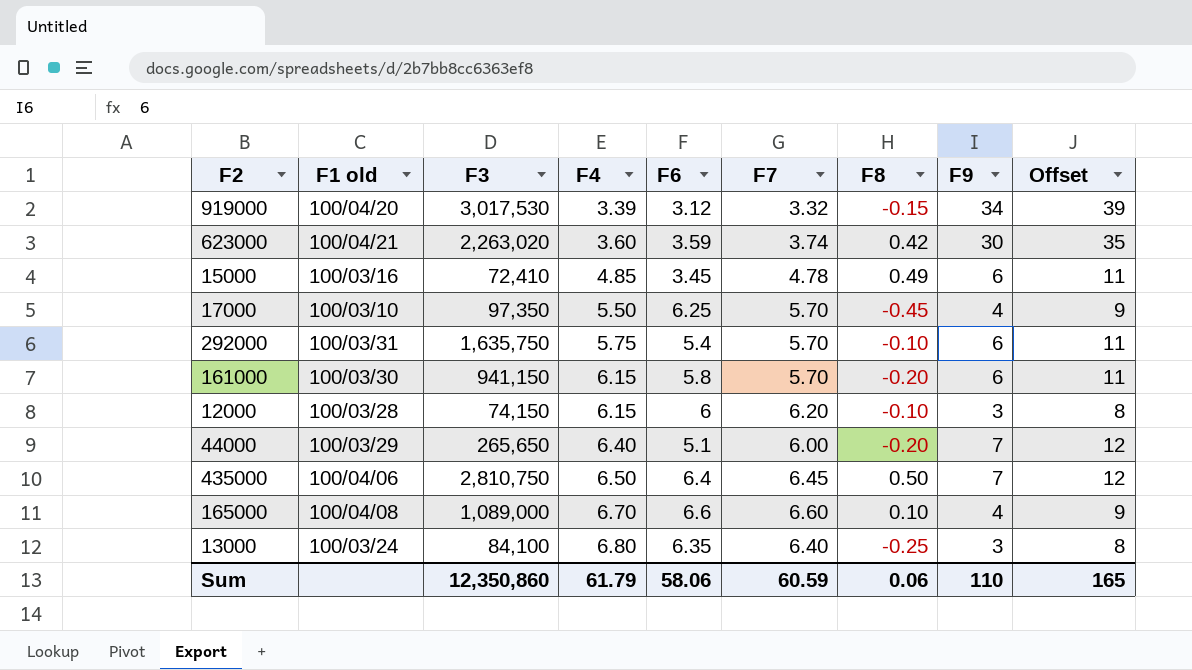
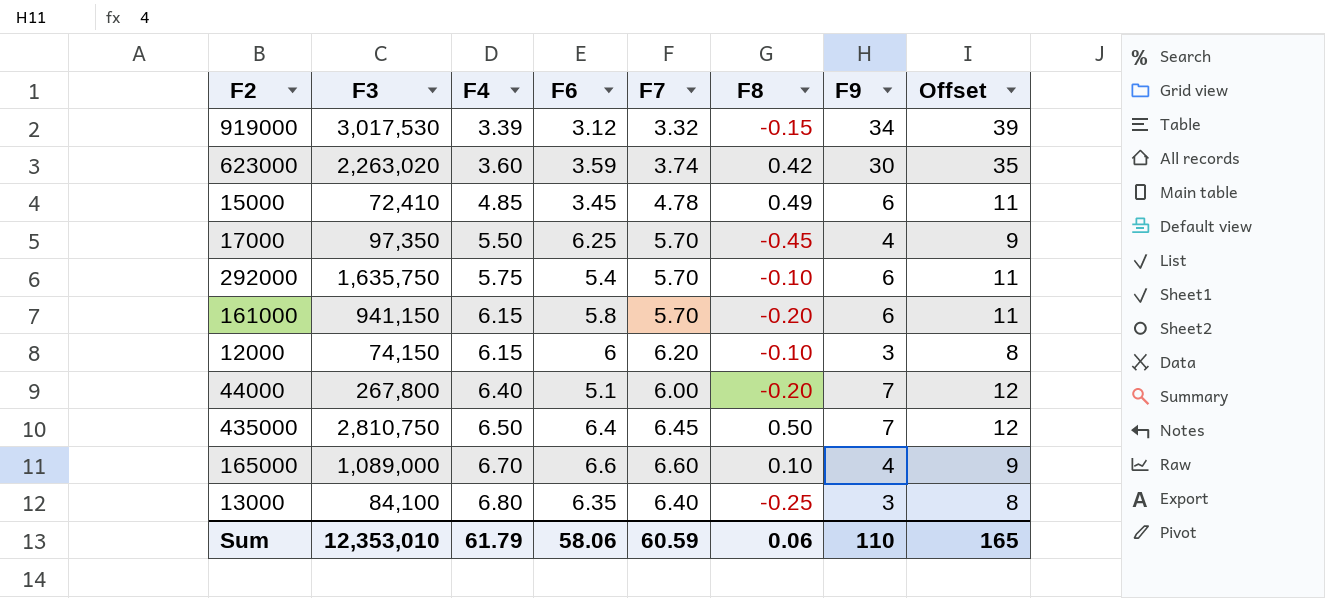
column F1 old | position: 2 -> none
44000 | F3: 265,650 -> 267,800
Sum | F3: 12,350,860 -> 12,353,010

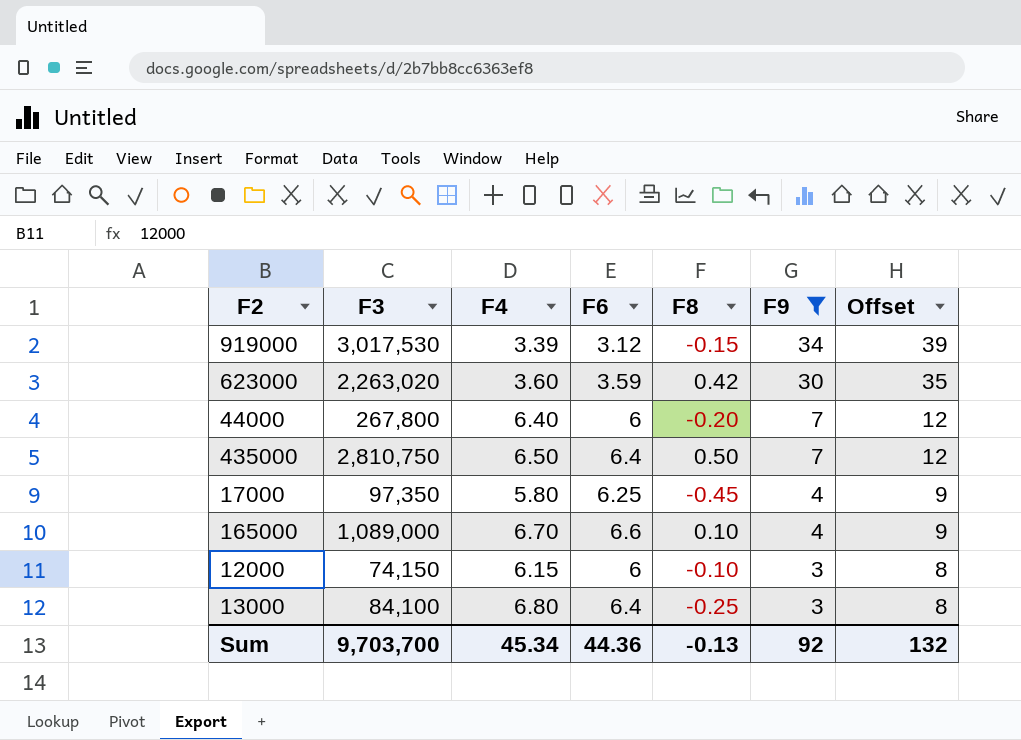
filter: none -> F9 != 6
row order: F4 ascending -> F9 descending
column F7 | position: 5 -> none
44000 | F6: 5.1 -> 6
17000 | F4: 5.50 -> 5.80
13000 | F6: 6.35 -> 6.4
Sum | F3: 12,353,010 -> 9,703,700
Sum | F4: 61.79 -> 45.34
Sum | F6: 58.06 -> 44.36
Sum | F8: 0.06 -> -0.13
Sum | F9: 110 -> 92
Sum | Offset: 165 -> 132

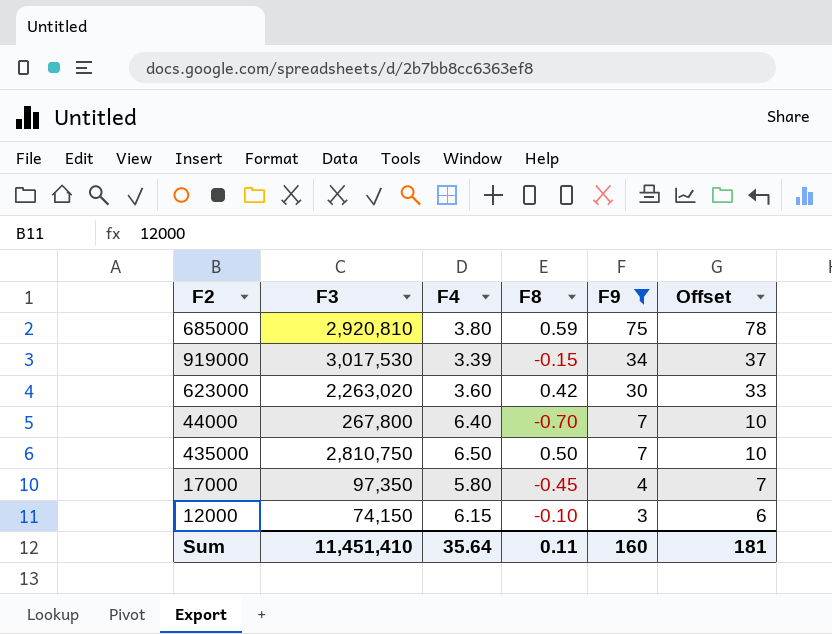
column F6 | position: 4 -> none
column Offset | formula: [F9] + 5 -> [F9] + 3
row 165000: 1,089,000 | 6.70 | 6.6 | 0.10 | 4 | 9 -> none
row 13000: 84,100 | 6.80 | 6.4 | -0.25 | 3 | 8 -> none
row 685000: none -> 2,920,810 | 3.80 | 0.59 | 75 | 78
44000 | F8: -0.20 -> -0.70
Sum | F3: 9,703,700 -> 11,451,410
Sum | F4: 45.34 -> 35.64
Sum | F8: -0.13 -> 0.11
Sum | F9: 92 -> 160
Sum | Offset: 132 -> 181

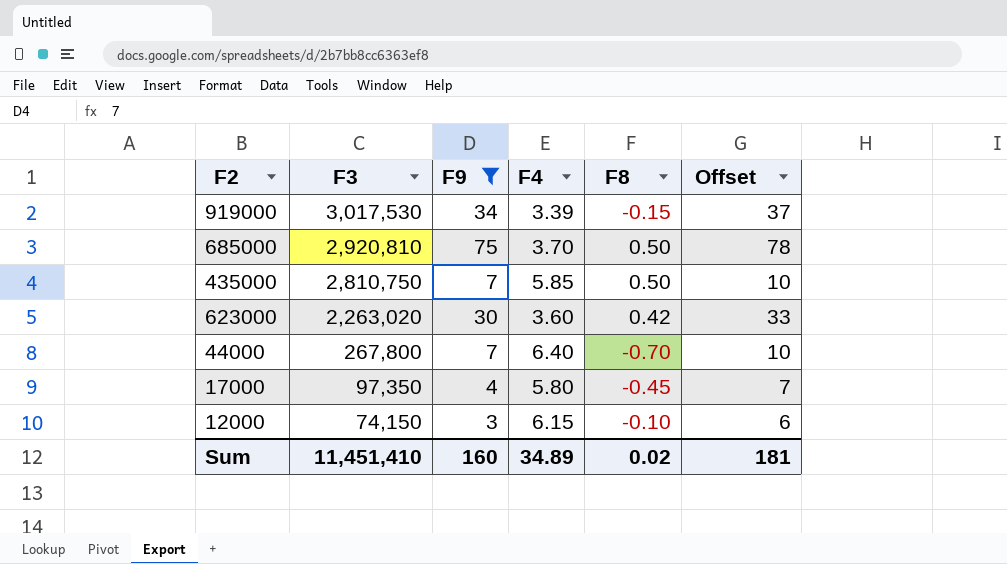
row order: F9 descending -> F3 descending
column F9 | position: 5 -> 3
685000 | F4: 3.80 -> 3.70
685000 | F8: 0.59 -> 0.50
435000 | F4: 6.50 -> 5.85
Sum | F4: 35.64 -> 34.89
Sum | F8: 0.11 -> 0.02

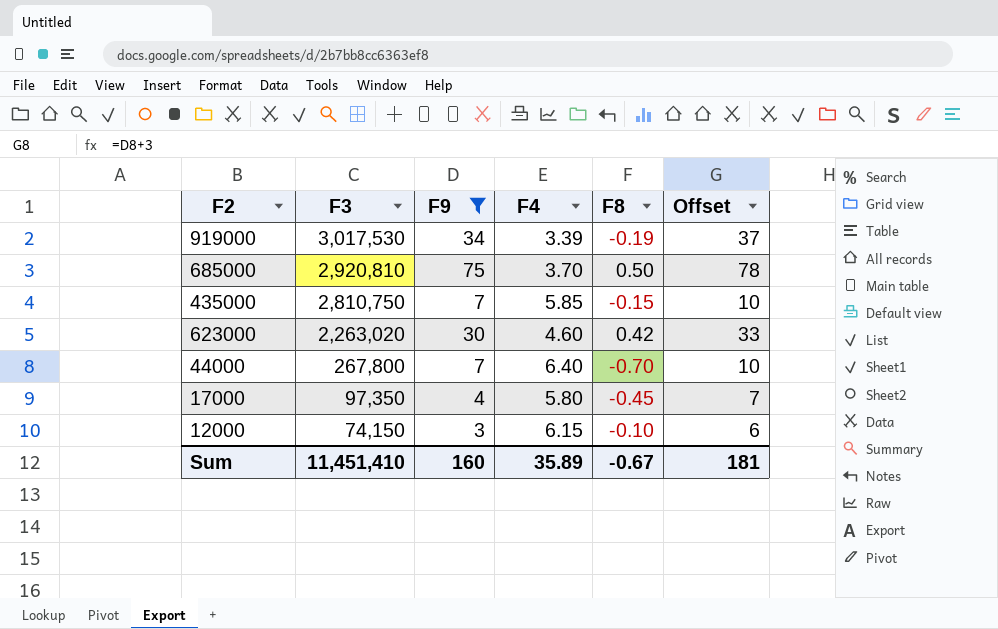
919000 | F8: -0.15 -> -0.19
435000 | F8: 0.50 -> -0.15
623000 | F4: 3.60 -> 4.60
Sum | F4: 34.89 -> 35.89
Sum | F8: 0.02 -> -0.67

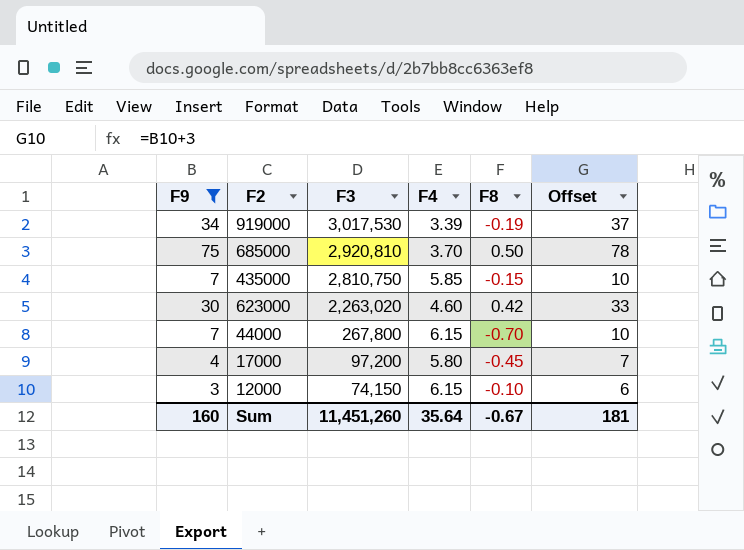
column F9 | position: 3 -> 1
44000 | F4: 6.40 -> 6.15
17000 | F3: 97,350 -> 97,200
Sum | F3: 11,451,410 -> 11,451,260
Sum | F4: 35.89 -> 35.64

